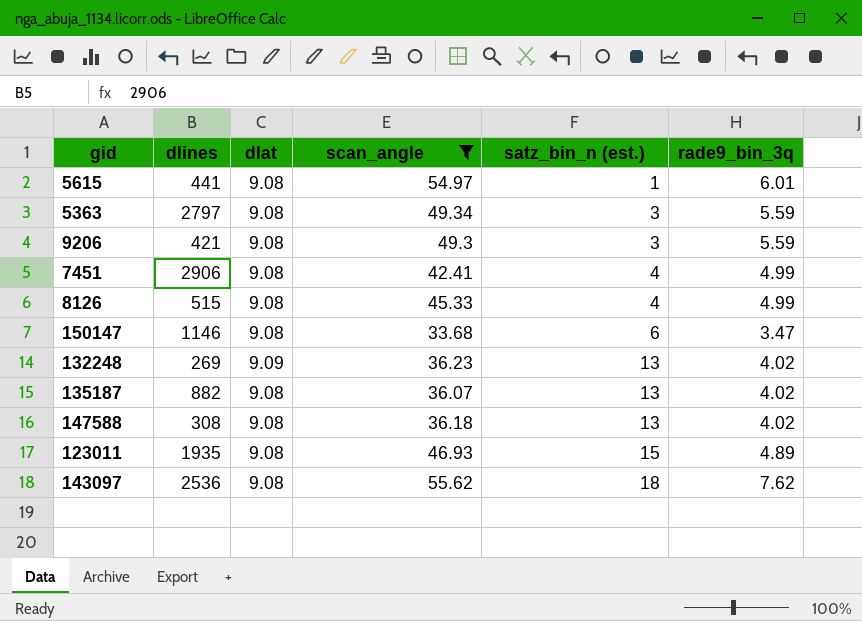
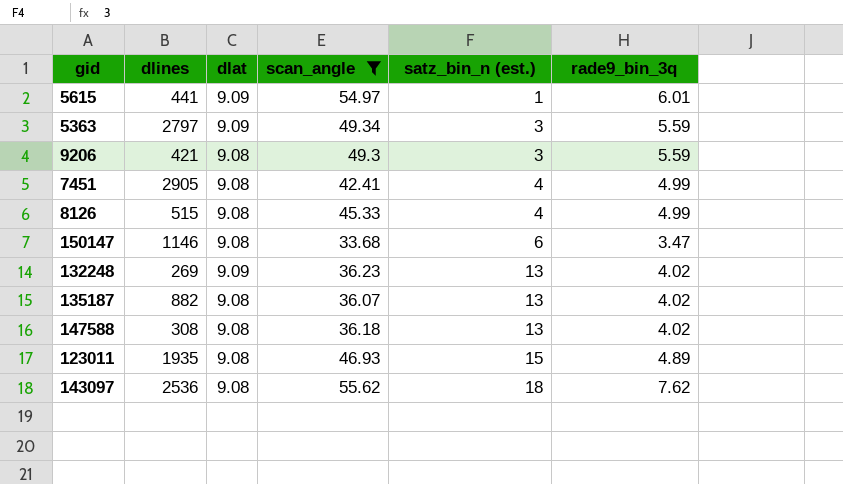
5615 | dlat: 9.08 -> 9.09
5363 | dlat: 9.08 -> 9.09
7451 | dlines: 2906 -> 2905

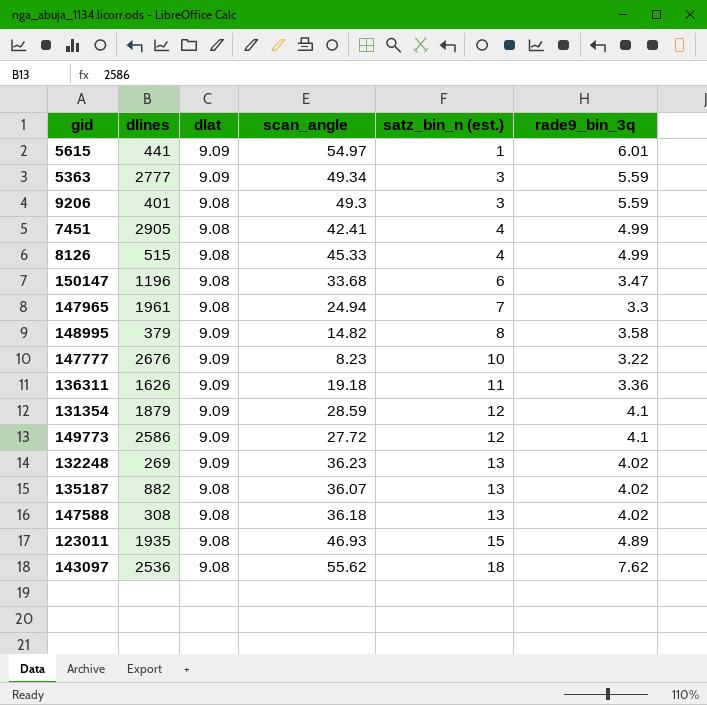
filter: scan_angle >= 33.68 -> none
5363 | dlines: 2797 -> 2777
9206 | dlines: 421 -> 401
150147 | dlines: 1146 -> 1196

